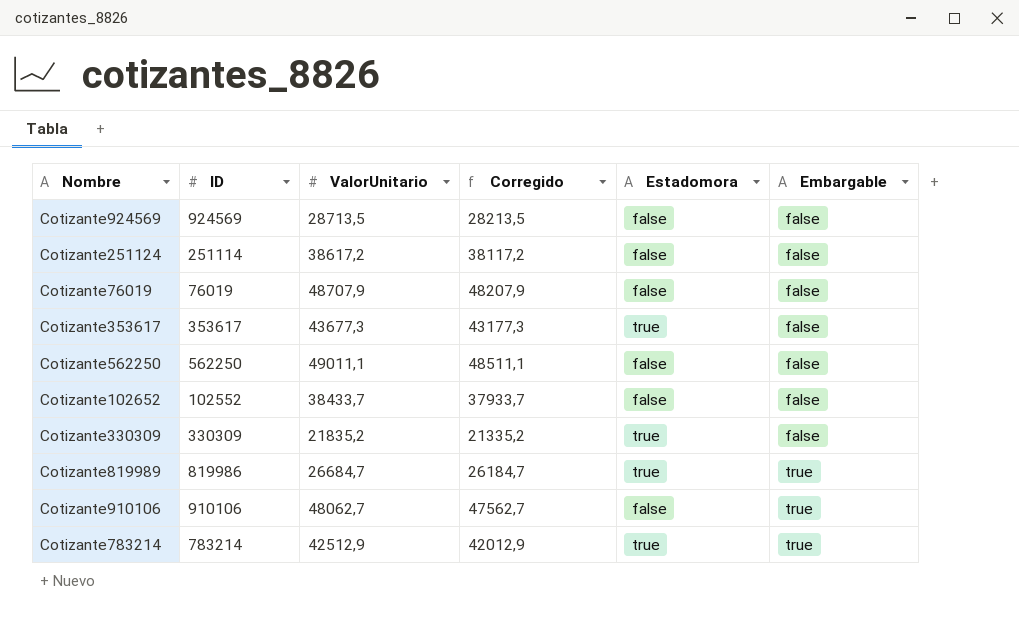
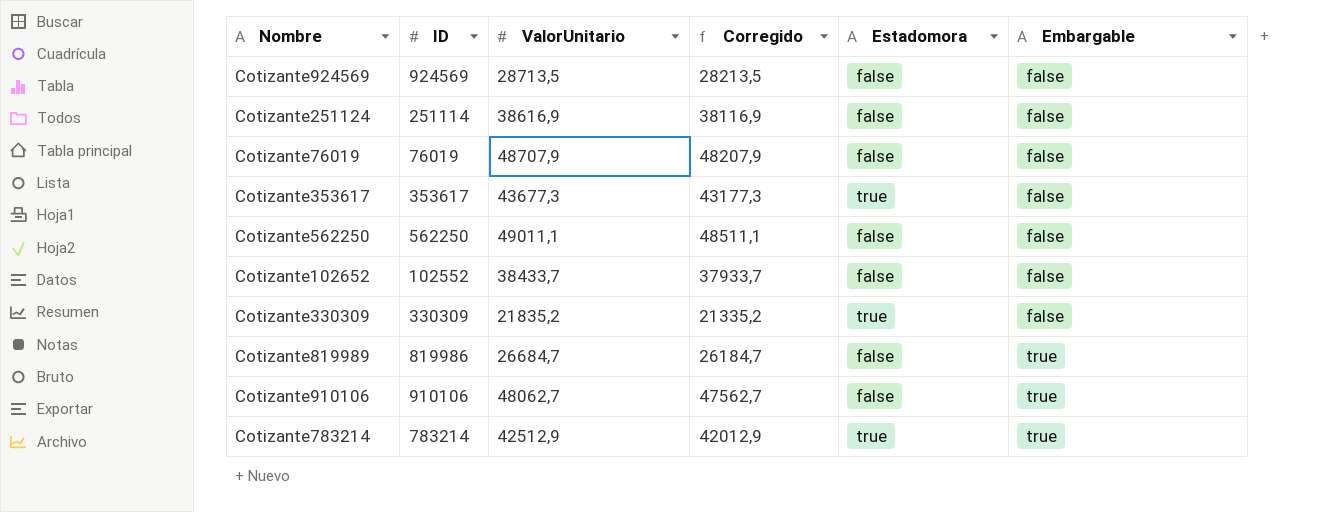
Cotizante251124 | ValorUnitario: 38617,2 -> 38616,9
Cotizante251124 | Corregido: 38117,2 -> 38116,9
Cotizante819989 | Estadomora: true -> false

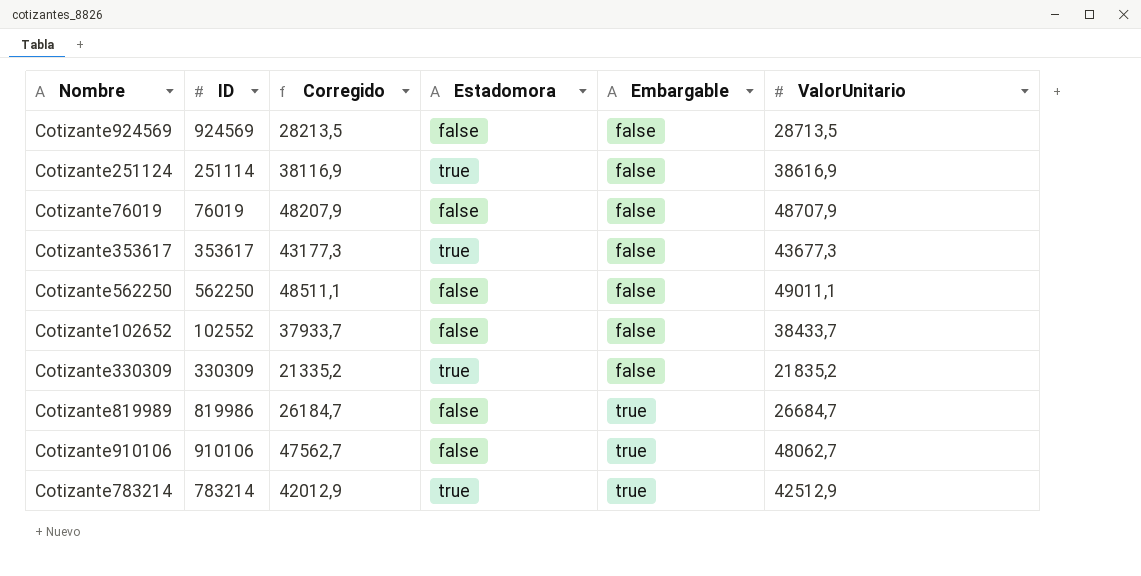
column ValorUnitario | position: 3 -> 6
Cotizante251124 | Estadomora: false -> true

